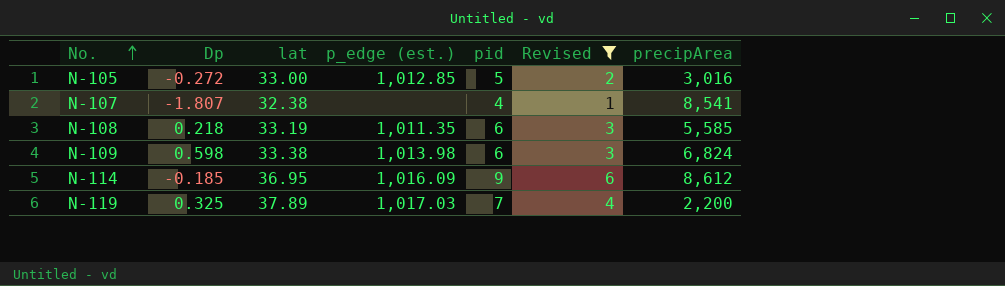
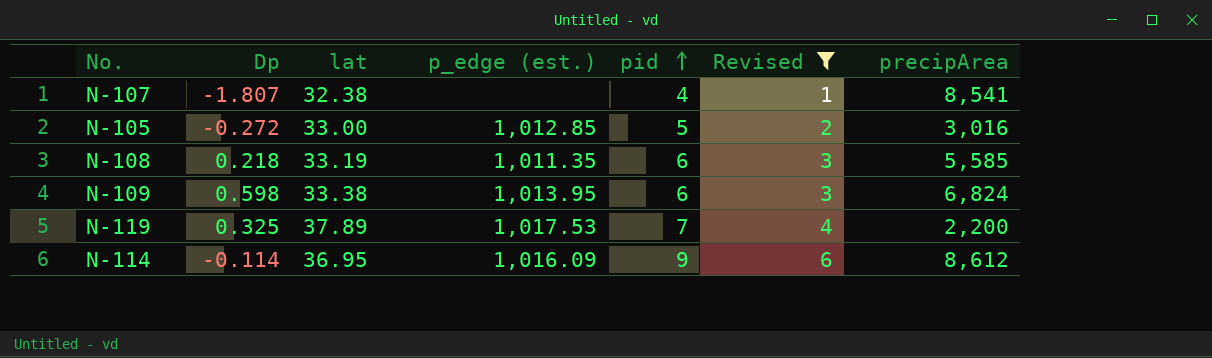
row order: No. ascending -> pid ascending
N-109 | p_edge (est.): 1,013.98 -> 1,013.95
N-119 | p_edge (est.): 1,017.03 -> 1,017.53
N-114 | Dp: -0.185 -> -0.114

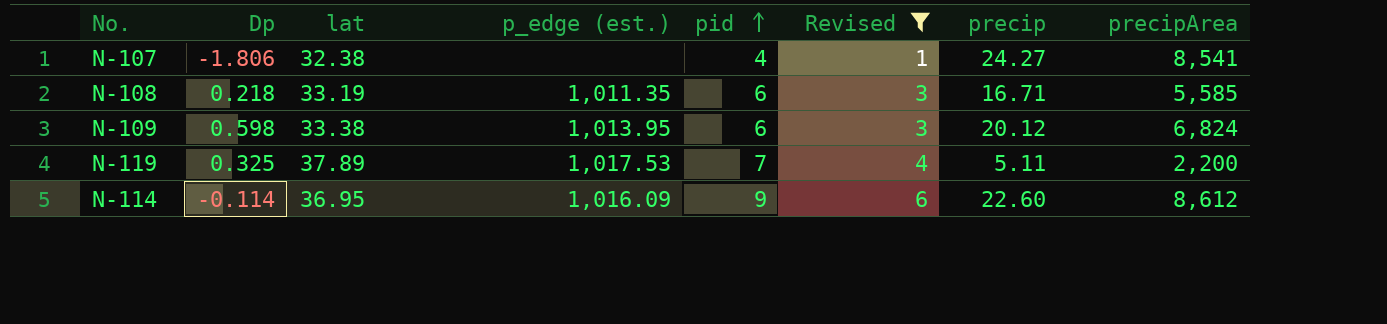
column precip | position: none -> 7
row N-105: -0.272 | 33.00 | 1,012.85 | 5 | 2 | 3,016 -> none
N-107 | Dp: -1.807 -> -1.806

